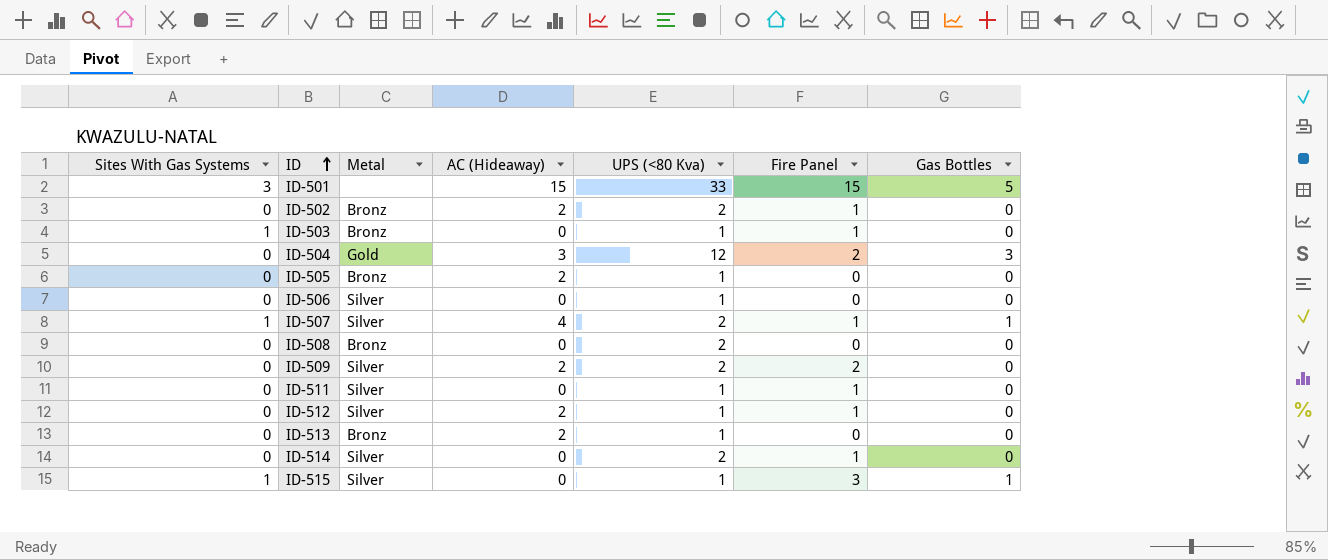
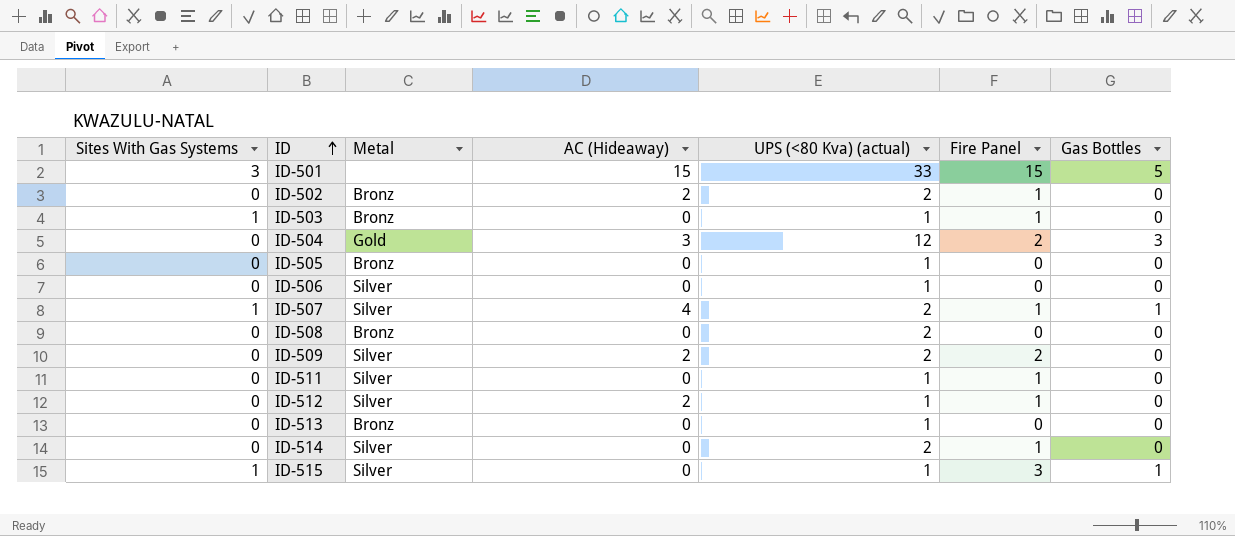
column name: UPS (<80 Kva) -> UPS (<80 Kva) (actual)
ID-505 | AC (Hideaway): 2 -> 0
ID-513 | AC (Hideaway): 2 -> 0

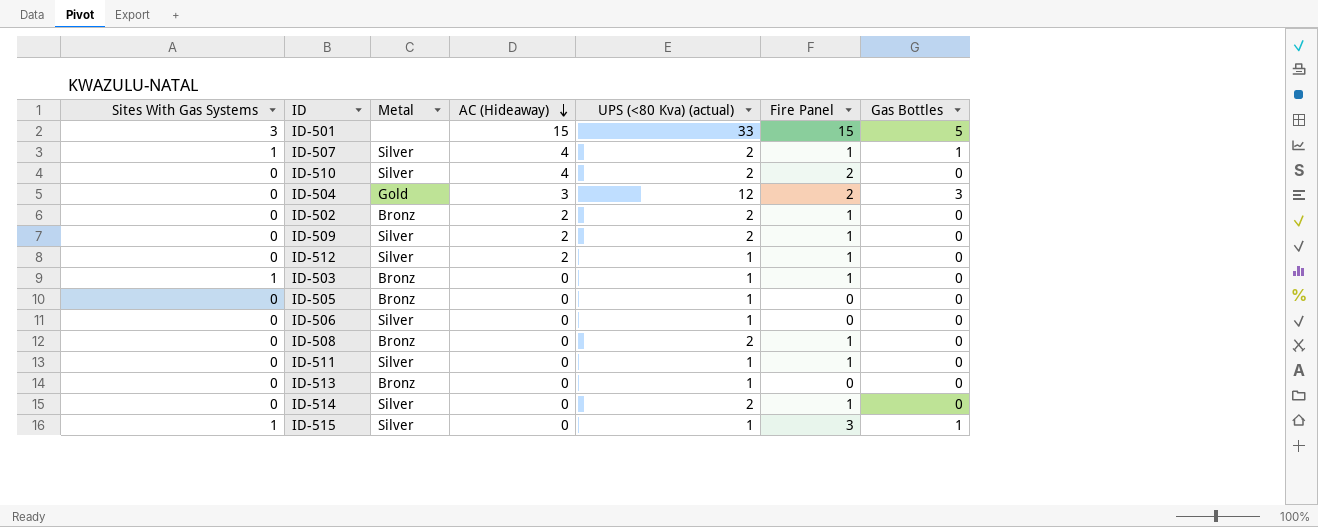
row order: ID ascending -> AC (Hideaway) descending
row ID-510: none -> 0 | Silver | 4 | 2 | 2 | 0
ID-509 | Fire Panel: 2 -> 1
ID-508 | Fire Panel: 0 -> 1

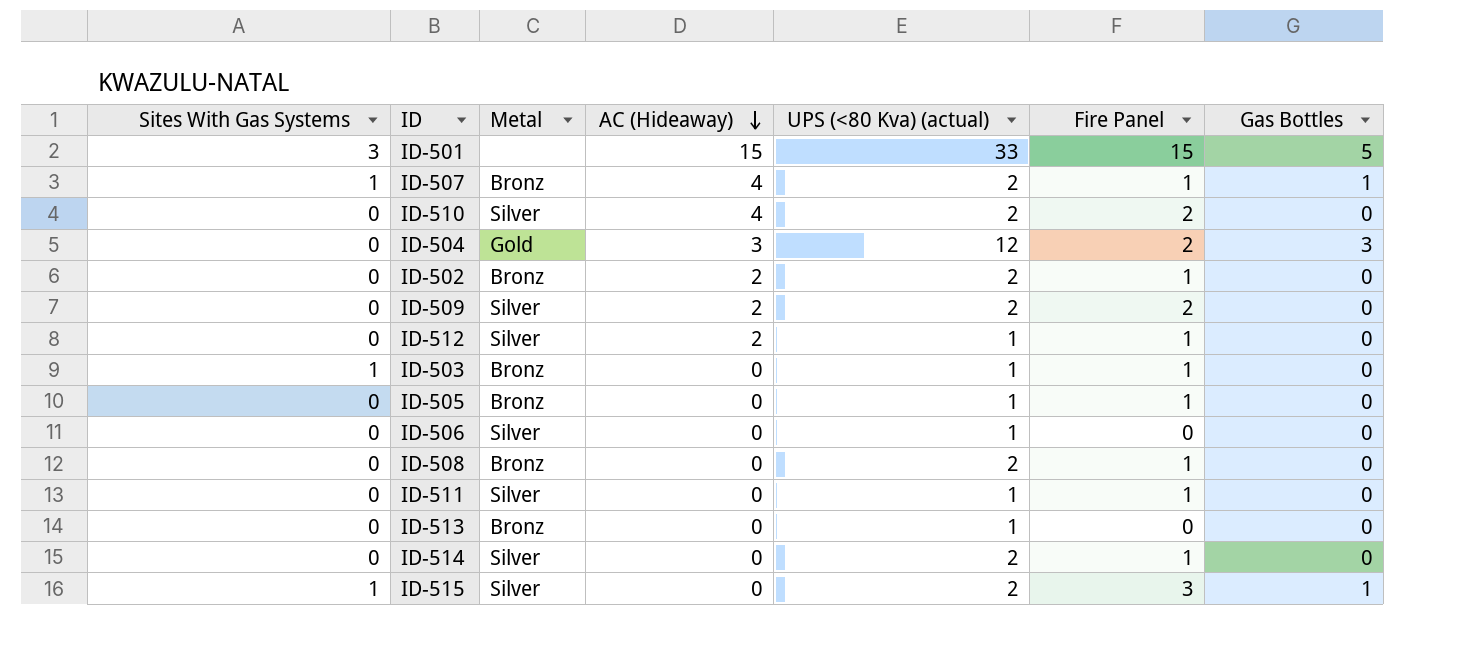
ID-507 | Metal: Silver -> Bronz
ID-509 | Fire Panel: 1 -> 2
ID-505 | Fire Panel: 0 -> 1
ID-515 | UPS (<80 Kva) (actual): 1 -> 2

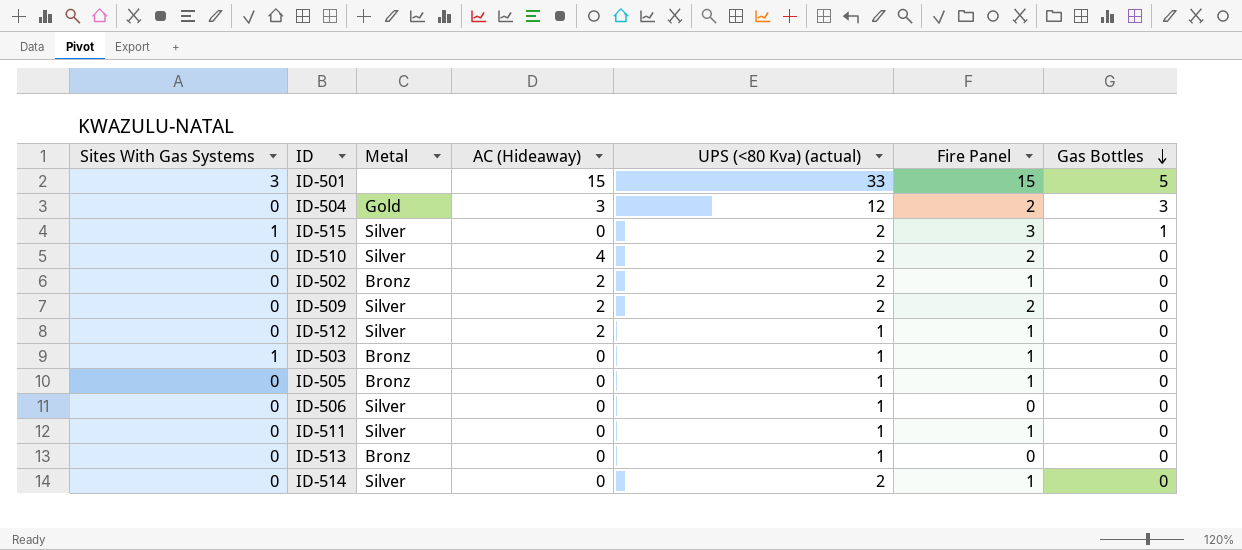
row order: AC (Hideaway) descending -> Gas Bottles descending
row ID-507: 1 | Bronz | 4 | 2 | 1 | 1 -> none
row ID-508: 0 | Bronz | 0 | 2 | 1 | 0 -> none

